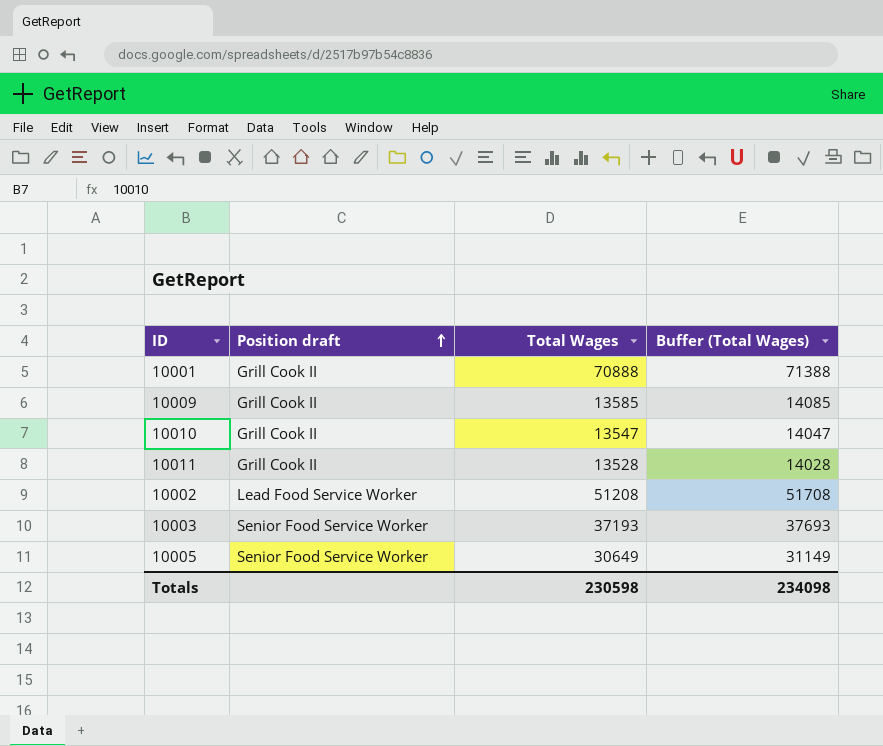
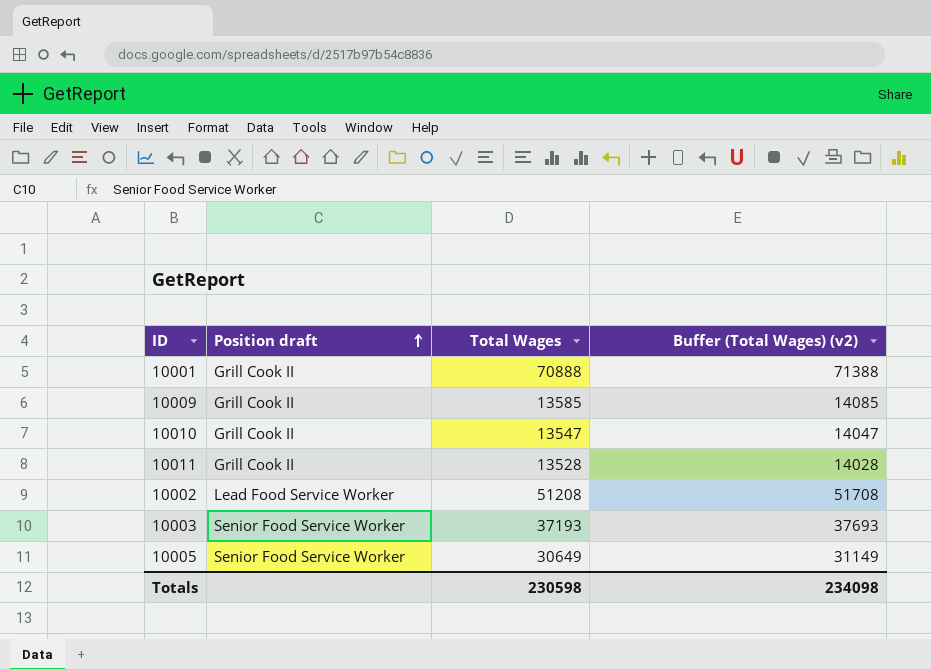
column name: Buffer (Total Wages) -> Buffer (Total Wages) (v2)

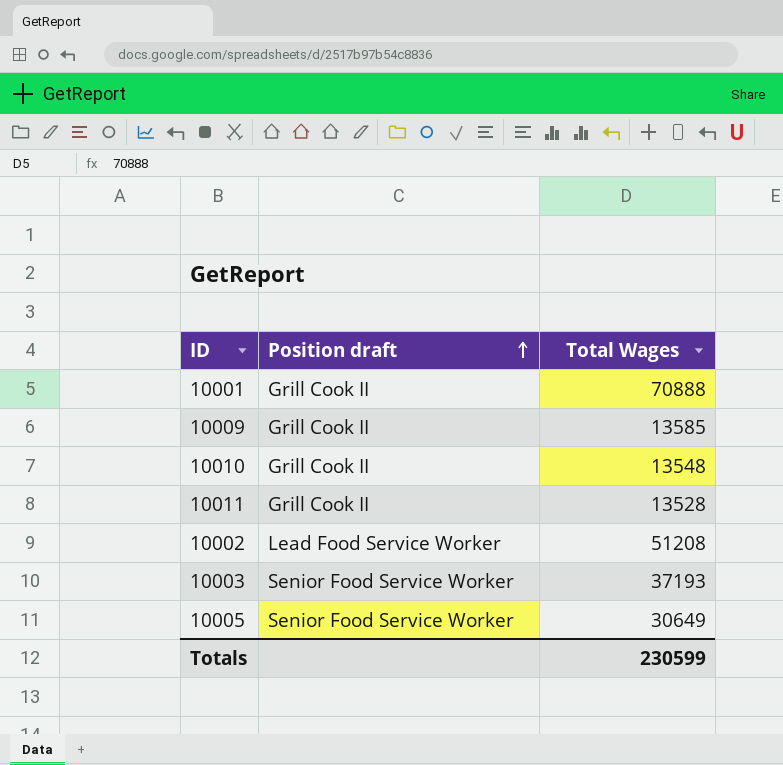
column Buffer (Total Wages) (v2) | formula: [Total Wages] + 500 -> none
10010 | Total Wages: 13547 -> 13548
Totals | Total Wages: 230598 -> 230599

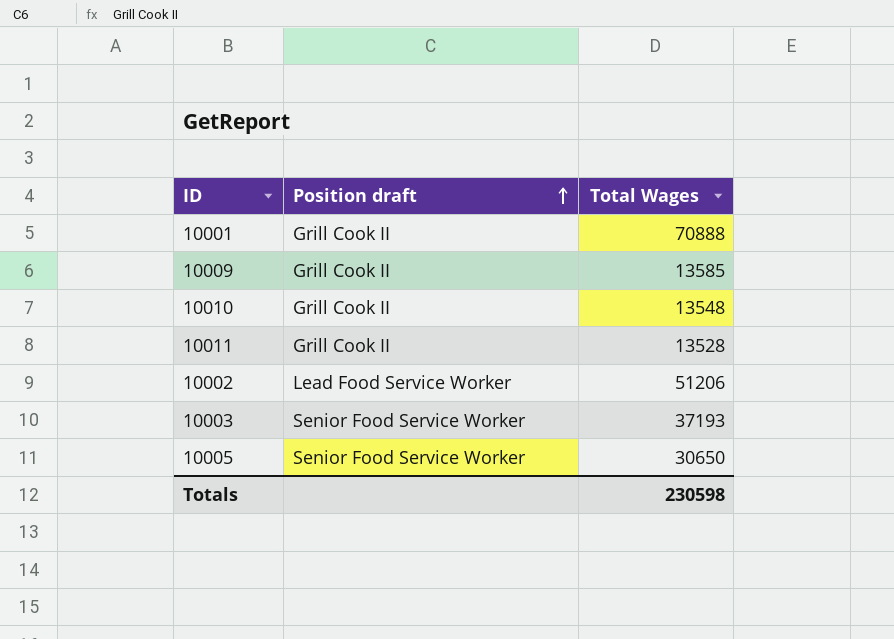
10002 | Total Wages: 51208 -> 51206
10005 | Total Wages: 30649 -> 30650
Totals | Total Wages: 230599 -> 230598

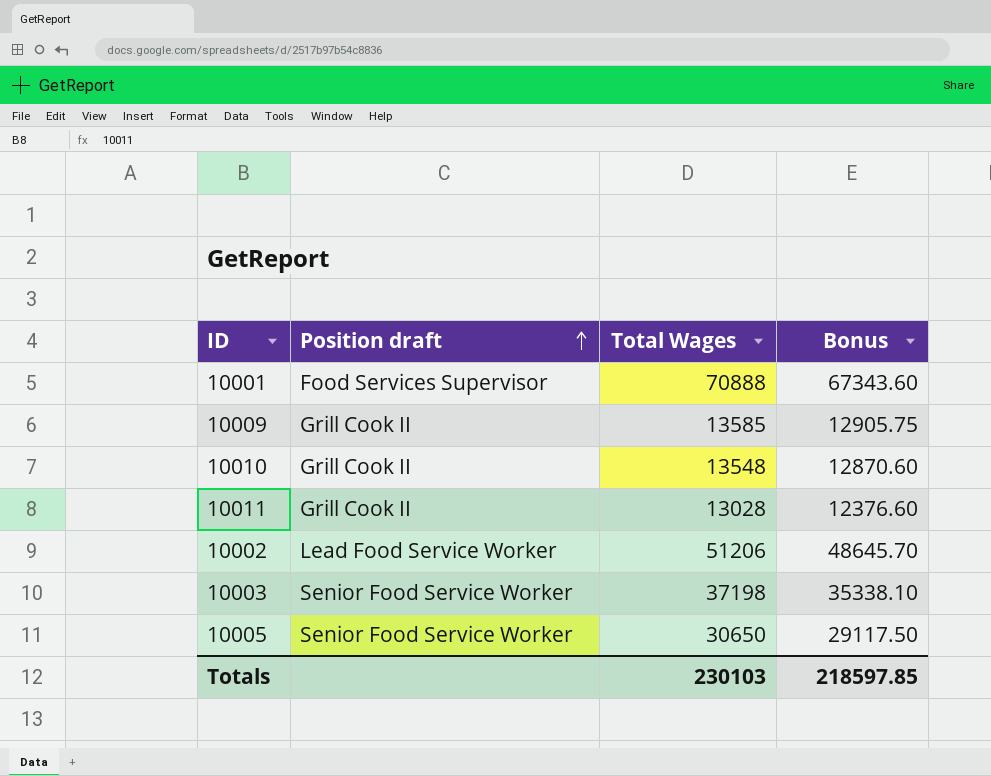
column Bonus | formula: none -> [Total Wages] * 0.95
10001 | Position draft: Grill Cook II -> Food Services Supervisor
10011 | Total Wages: 13528 -> 13028
10003 | Total Wages: 37193 -> 37198
Totals | Total Wages: 230598 -> 230103

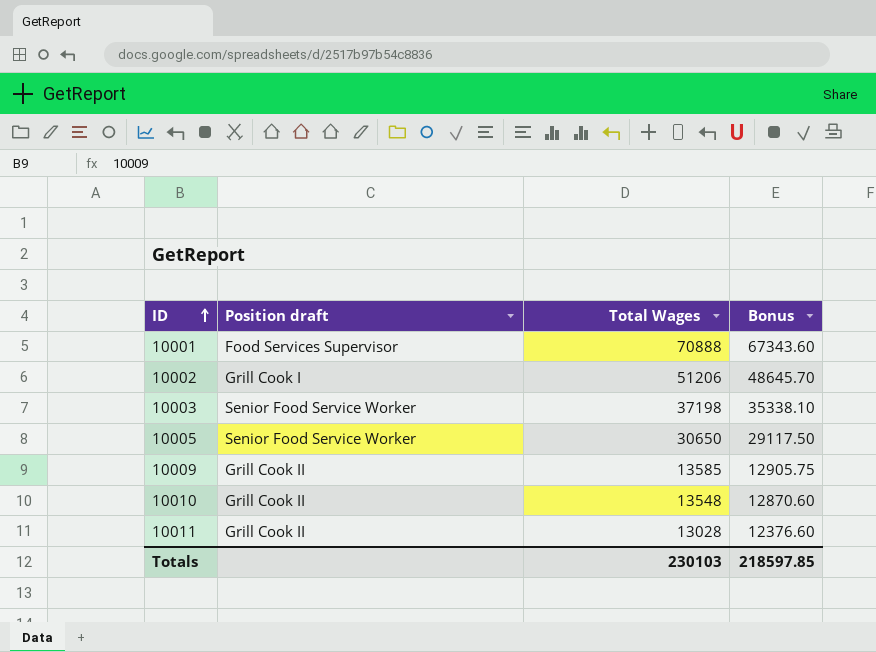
row order: Position draft ascending -> ID ascending
10002 | Position draft: Lead Food Service Worker -> Grill Cook I

